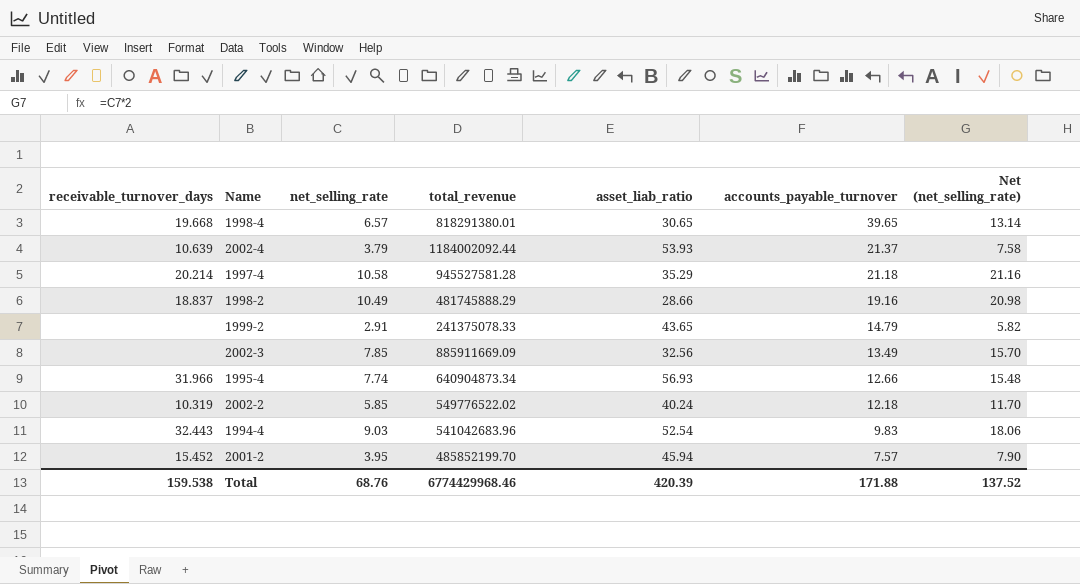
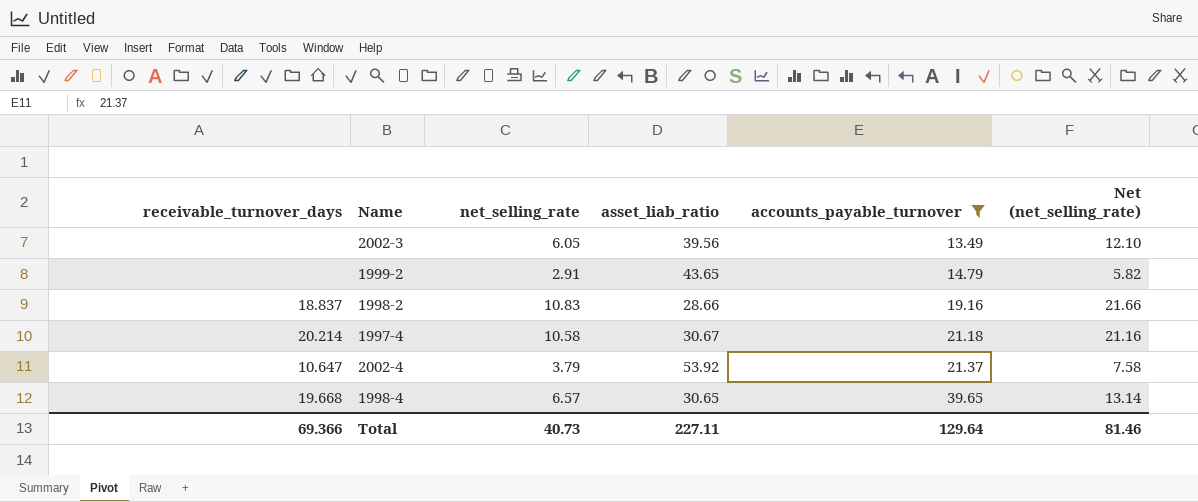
filter: none -> accounts_payable_turnover >= 13.49
row order: accounts_payable_turnover descending -> accounts_payable_turnover ascending
column total_revenue | position: 4 -> none
2002-3 | net_selling_rate: 7.85 -> 6.05
2002-3 | asset_liab_ratio: 32.56 -> 39.56
2002-3 | Net (net_selling_rate): 15.70 -> 12.10
1998-2 | net_selling_rate: 10.49 -> 10.83
1998-2 | Net (net_selling_rate): 20.98 -> 21.66
1997-4 | asset_liab_ratio: 35.29 -> 30.67
2002-4 | receivable_turnover_days: 10.639 -> 10.647
2002-4 | asset_liab_ratio: 53.93 -> 53.92
Total | receivable_turnover_days: 159.538 -> 69.366
Total | net_selling_rate: 68.76 -> 40.73
Total | asset_liab_ratio: 420.39 -> 227.11
Total | accounts_payable_turnover: 171.88 -> 129.64
Total | Net (net_selling_rate): 137.52 -> 81.46

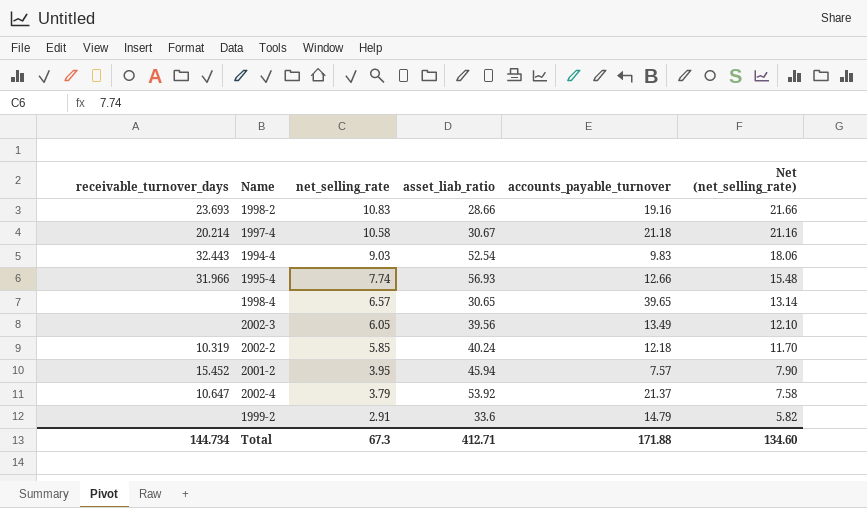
filter: accounts_payable_turnover >= 13.49 -> none
row order: accounts_payable_turnover ascending -> net_selling_rate descending
1998-2 | receivable_turnover_days: 18.837 -> 23.693
1998-4 | receivable_turnover_days: 19.668 -> none
1999-2 | asset_liab_ratio: 43.65 -> 33.6
Total | receivable_turnover_days: 69.366 -> 144.734
Total | net_selling_rate: 40.73 -> 67.3
Total | asset_liab_ratio: 227.11 -> 412.71
Total | accounts_payable_turnover: 129.64 -> 171.88
Total | Net (net_selling_rate): 81.46 -> 134.60

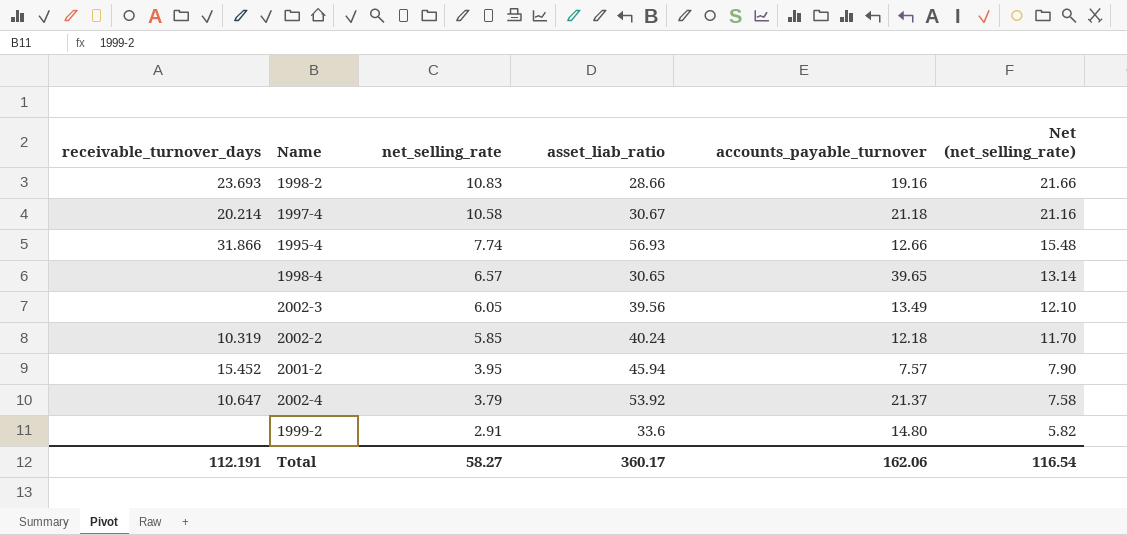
row 1994-4: 32.443 | 9.03 | 52.54 | 9.83 | 18.06 -> none
1995-4 | receivable_turnover_days: 31.966 -> 31.866
1999-2 | accounts_payable_turnover: 14.79 -> 14.80
Total | receivable_turnover_days: 144.734 -> 112.191
Total | net_selling_rate: 67.3 -> 58.27
Total | asset_liab_ratio: 412.71 -> 360.17
Total | accounts_payable_turnover: 171.88 -> 162.06
Total | Net (net_selling_rate): 134.60 -> 116.54

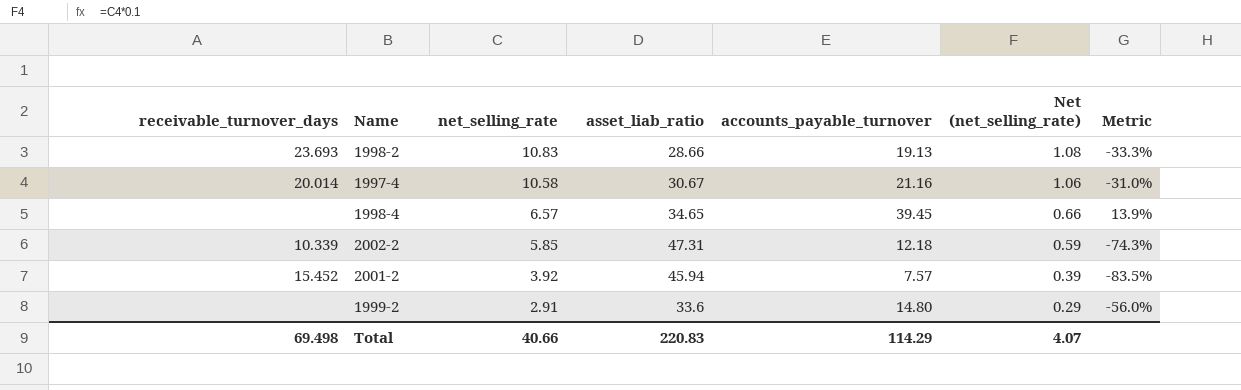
column Net (net_selling_rate) | formula: [net_selling_rate] * 2 -> [net_selling_rate] * 0.1
column Metric | formula: none -> ([accounts_payable_turnover] - [asset_liab_ratio]) / [asset_liab_ratio]
row 1995-4: 31.866 | 7.74 | 56.93 | 12.66 | 15.48 -> none
row 2002-3: none | 6.05 | 39.56 | 13.49 | 12.10 -> none
row 2002-4: 10.647 | 3.79 | 53.92 | 21.37 | 7.58 -> none
1998-2 | accounts_payable_turnover: 19.16 -> 19.13
1997-4 | receivable_turnover_days: 20.214 -> 20.014
1997-4 | accounts_payable_turnover: 21.18 -> 21.16
1998-4 | asset_liab_ratio: 30.65 -> 34.65
1998-4 | accounts_payable_turnover: 39.65 -> 39.45
2002-2 | receivable_turnover_days: 10.319 -> 10.339
2002-2 | asset_liab_ratio: 40.24 -> 47.31
2001-2 | net_selling_rate: 3.95 -> 3.92
Total | receivable_turnover_days: 112.191 -> 69.498
Total | net_selling_rate: 58.27 -> 40.66
Total | asset_liab_ratio: 360.17 -> 220.83
Total | accounts_payable_turnover: 162.06 -> 114.29
Total | Net (net_selling_rate): 116.54 -> 4.07

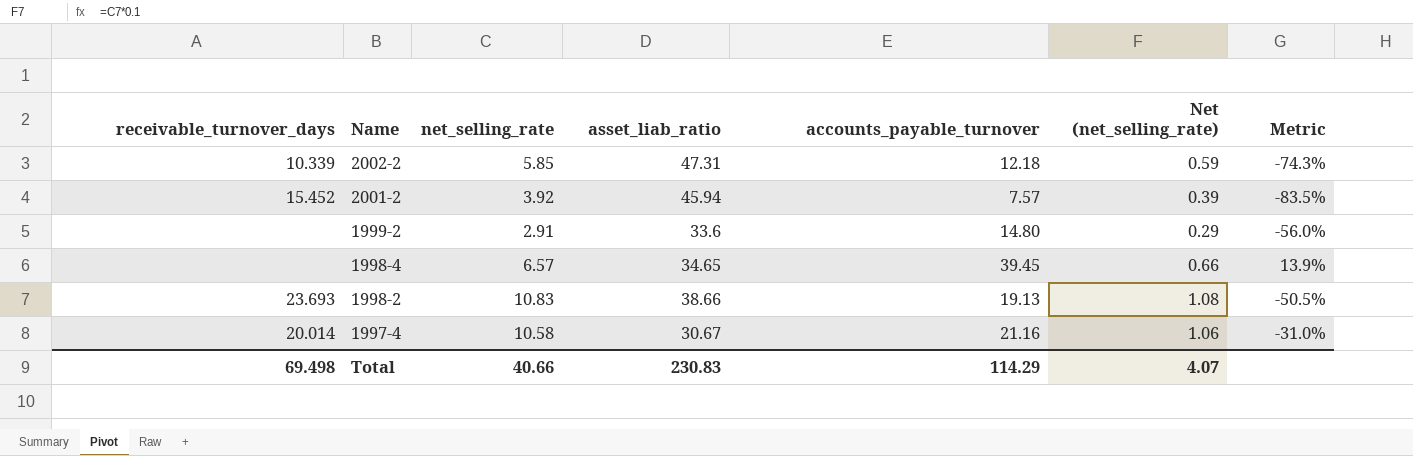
row order: net_selling_rate descending -> Name descending
1998-2 | asset_liab_ratio: 28.66 -> 38.66
1998-2 | Metric: -33.3% -> -50.5%
Total | asset_liab_ratio: 220.83 -> 230.83

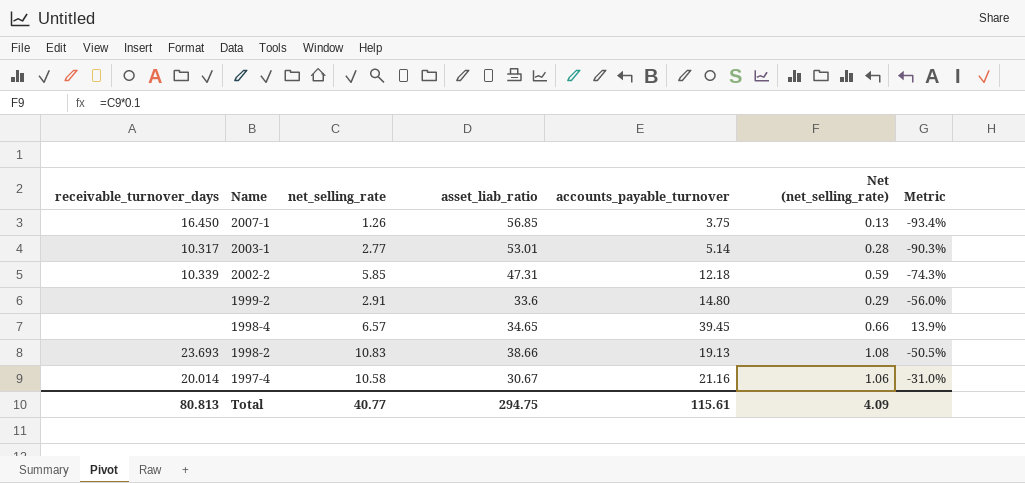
row 2001-2: 15.452 | 3.92 | 45.94 | 7.57 | 0.39 | -83.5% -> none
row 2007-1: none -> 16.450 | 1.26 | 56.85 | 3.75 | 0.13 | -93.4%
row 2003-1: none -> 10.317 | 2.77 | 53.01 | 5.14 | 0.28 | -90.3%
Total | receivable_turnover_days: 69.498 -> 80.813
Total | net_selling_rate: 40.66 -> 40.77
Total | asset_liab_ratio: 230.83 -> 294.75
Total | accounts_payable_turnover: 114.29 -> 115.61
Total | Net (net_selling_rate): 4.07 -> 4.09

